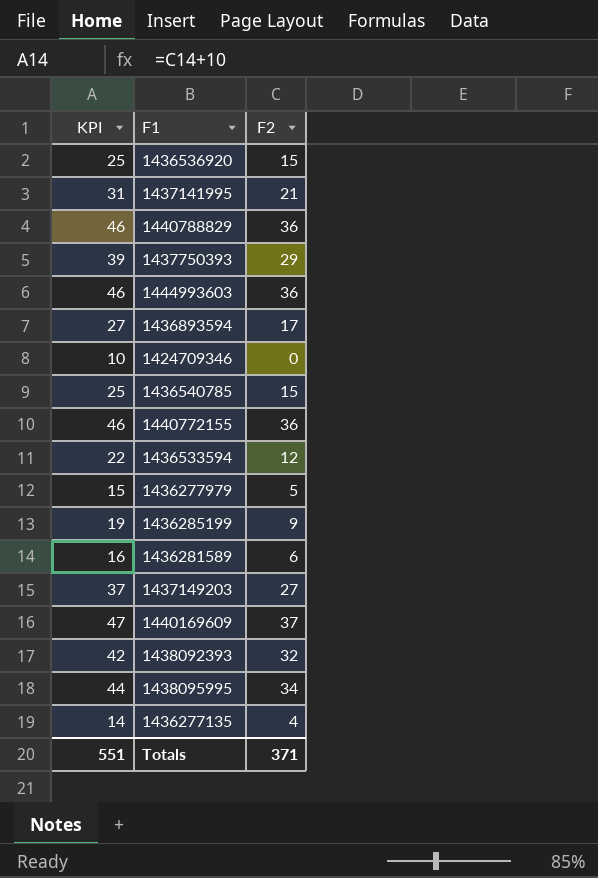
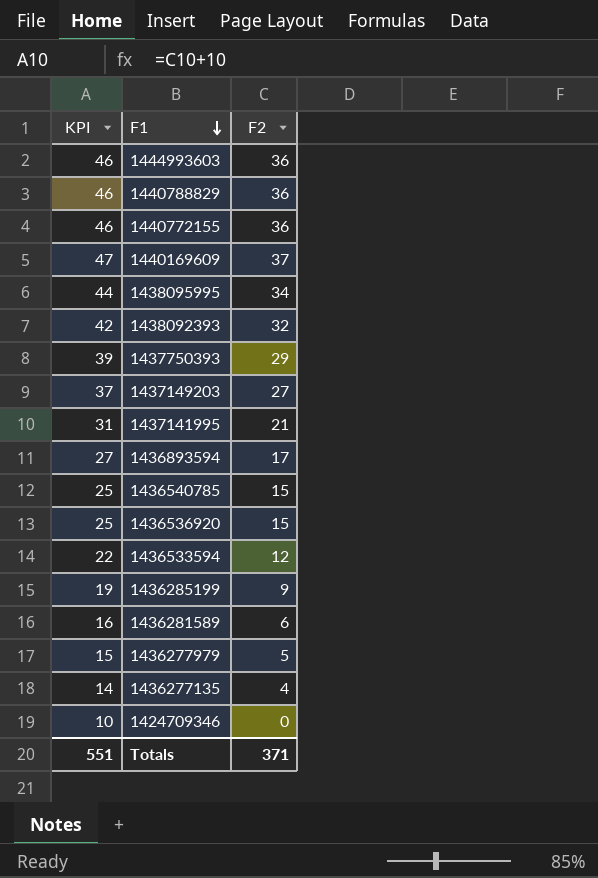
row order: none -> F1 descending

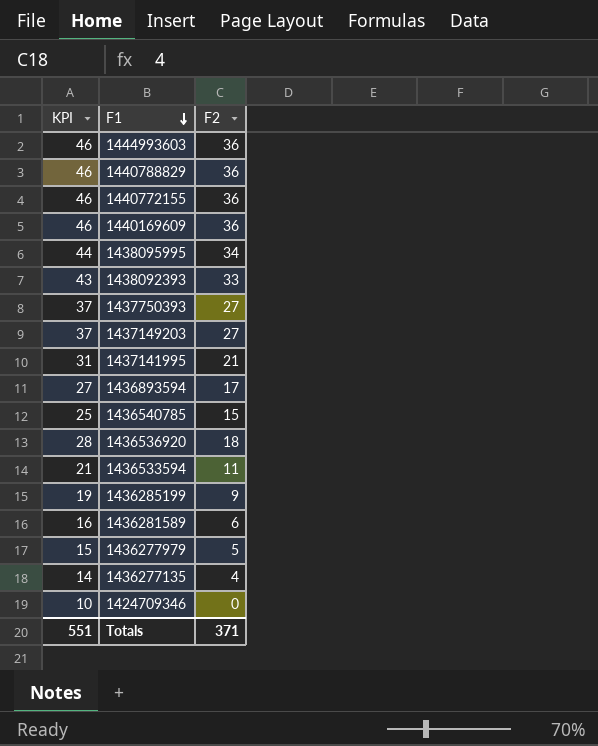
1440169609 | KPI: 47 -> 46
1440169609 | F2: 37 -> 36
1438092393 | KPI: 42 -> 43
1438092393 | F2: 32 -> 33
1437750393 | KPI: 39 -> 37
1437750393 | F2: 29 -> 27
1436536920 | KPI: 25 -> 28
1436536920 | F2: 15 -> 18
1436533594 | KPI: 22 -> 21
1436533594 | F2: 12 -> 11

